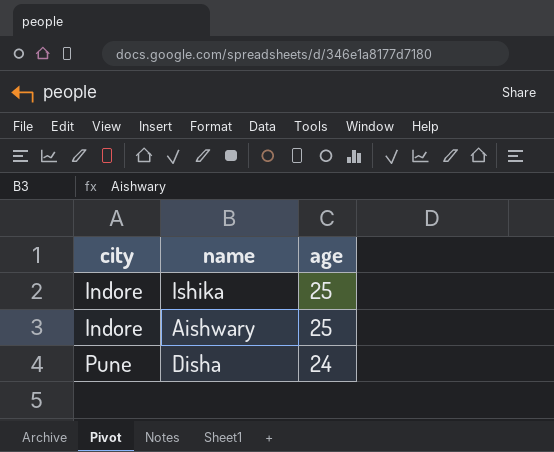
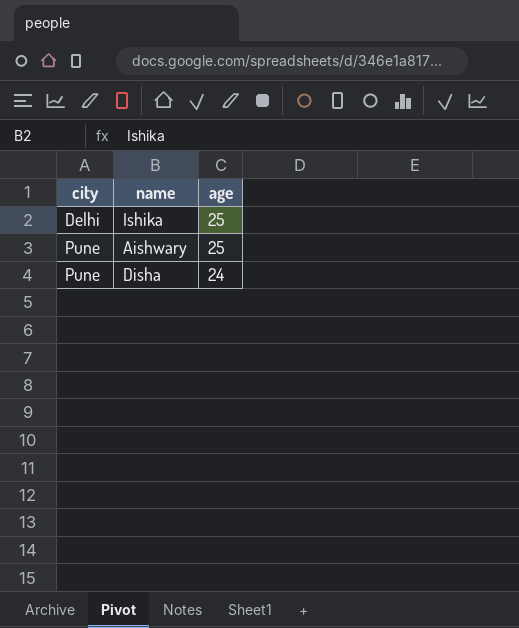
Ishika | city: Indore -> Delhi
Aishwary | city: Indore -> Pune

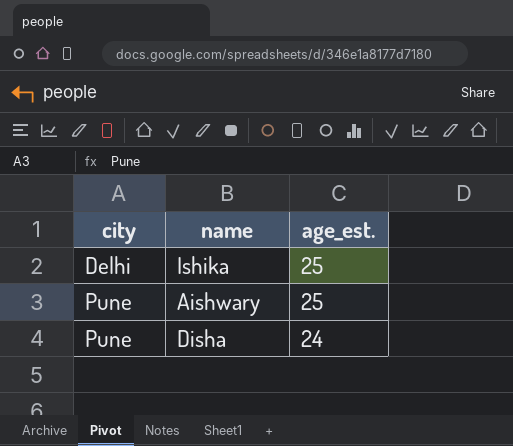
column name: age -> age_est.

